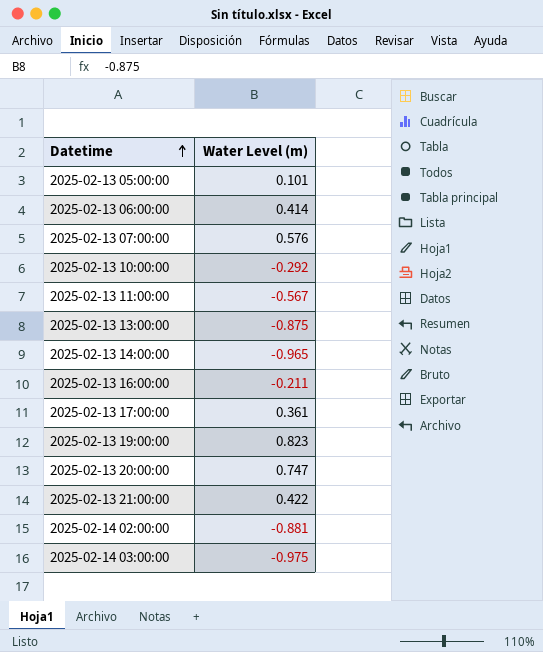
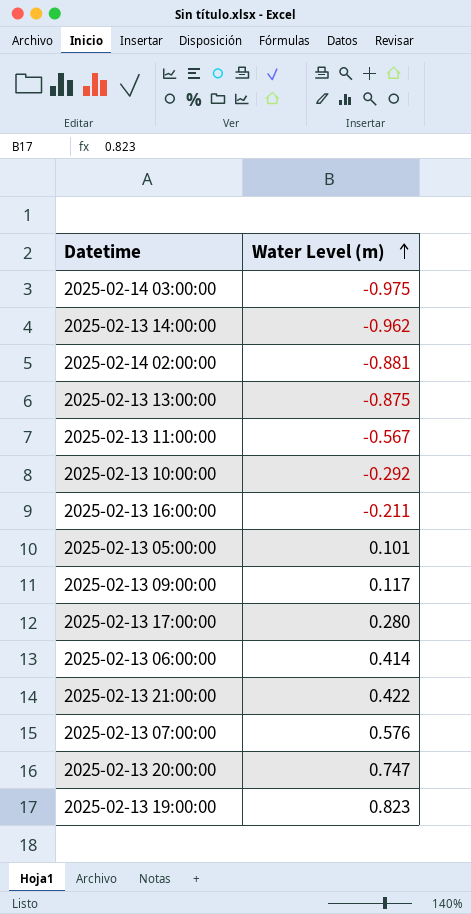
row order: Datetime ascending -> Water Level (m) ascending
2025-02-13 14:00:00 | Water Level (m): -0.965 -> -0.962
row 2025-02-13 09:00:00: none -> 0.117
2025-02-13 17:00:00 | Water Level (m): 0.361 -> 0.280

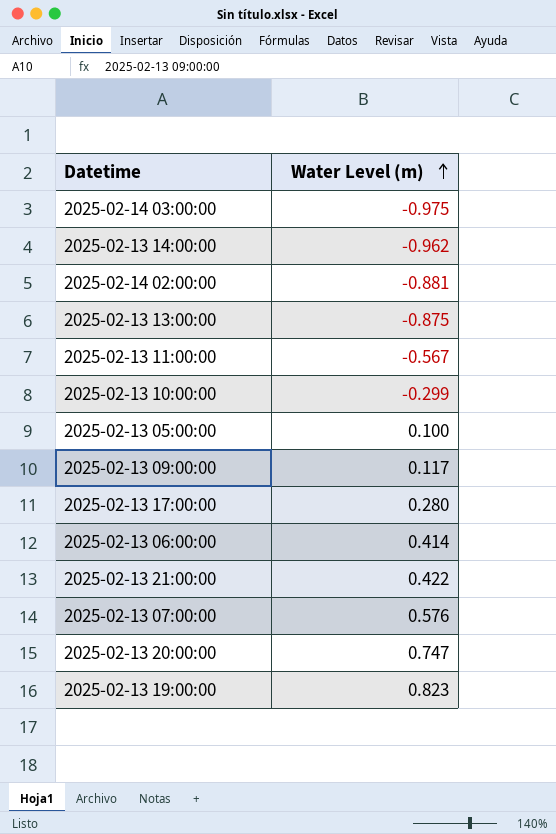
row 2025-02-13 16:00:00: -0.211 -> none
2025-02-13 10:00:00 | Water Level (m): -0.292 -> -0.299
2025-02-13 05:00:00 | Water Level (m): 0.101 -> 0.100

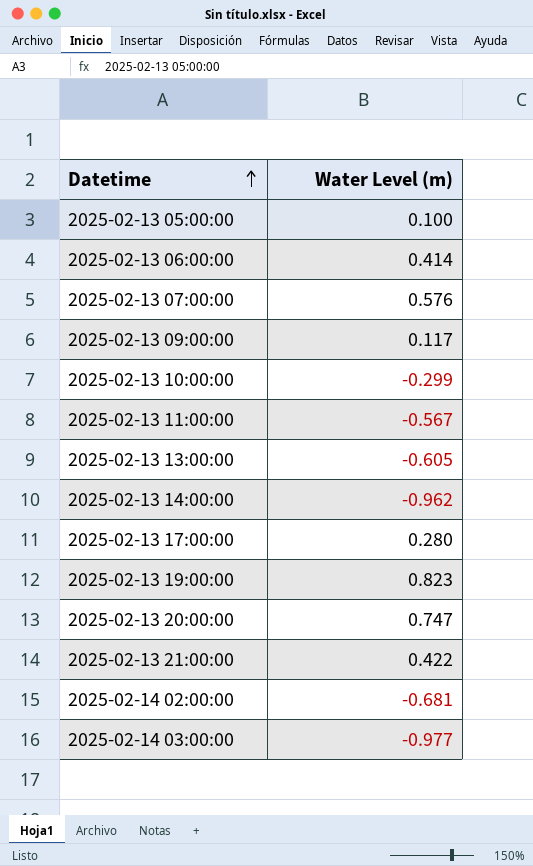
row order: Water Level (m) ascending -> Datetime ascending
2025-02-13 13:00:00 | Water Level (m): -0.875 -> -0.605
2025-02-14 02:00:00 | Water Level (m): -0.881 -> -0.681
2025-02-14 03:00:00 | Water Level (m): -0.975 -> -0.977

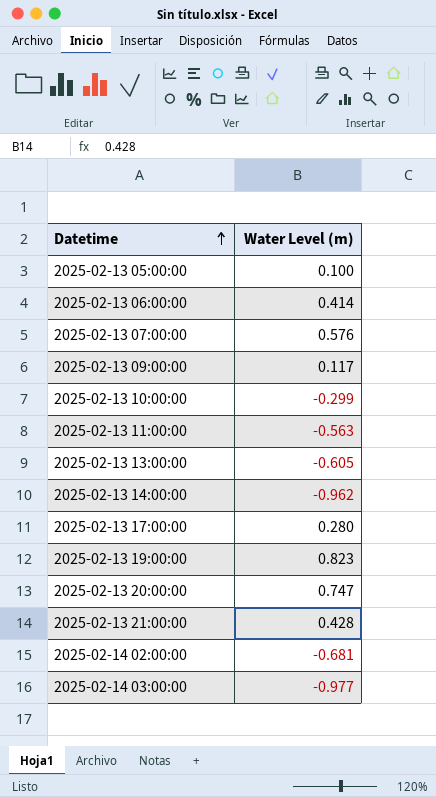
2025-02-13 11:00:00 | Water Level (m): -0.567 -> -0.563
2025-02-13 21:00:00 | Water Level (m): 0.422 -> 0.428

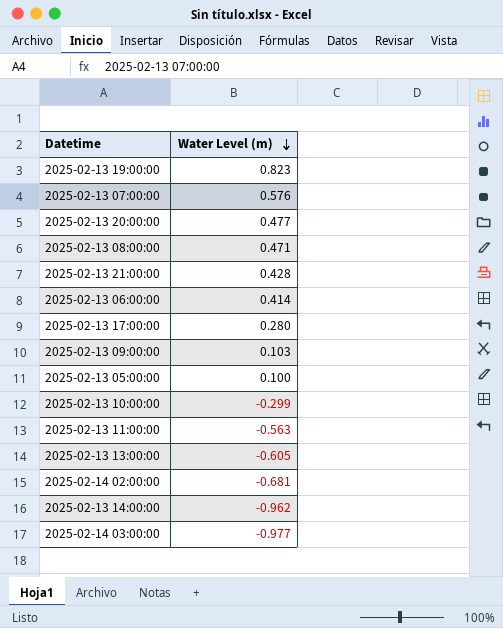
row order: Datetime ascending -> Water Level (m) descending
2025-02-13 20:00:00 | Water Level (m): 0.747 -> 0.477
row 2025-02-13 08:00:00: none -> 0.471
2025-02-13 09:00:00 | Water Level (m): 0.117 -> 0.103

